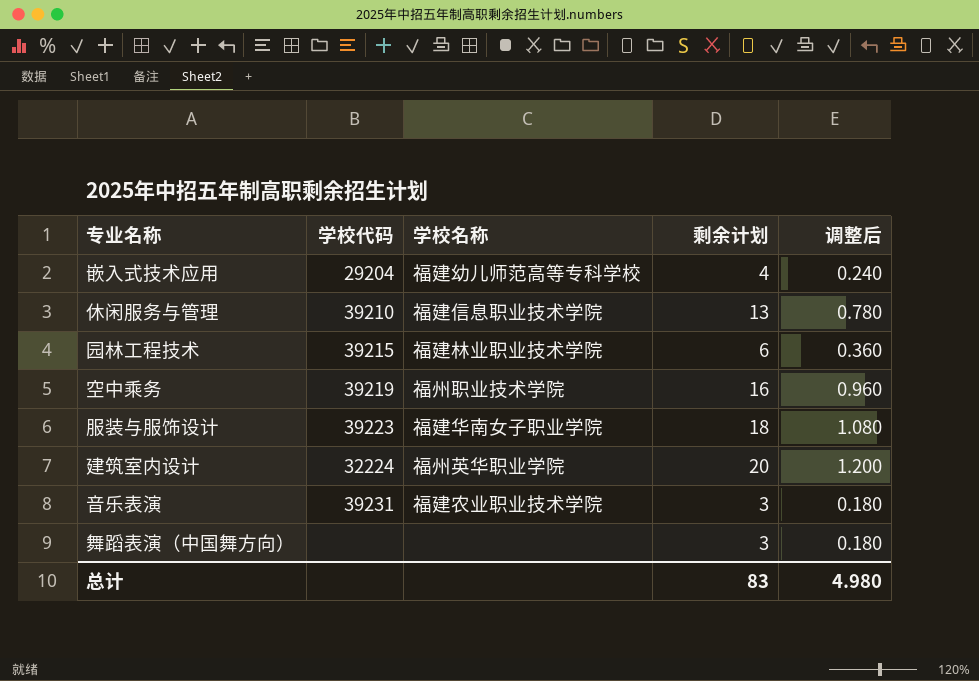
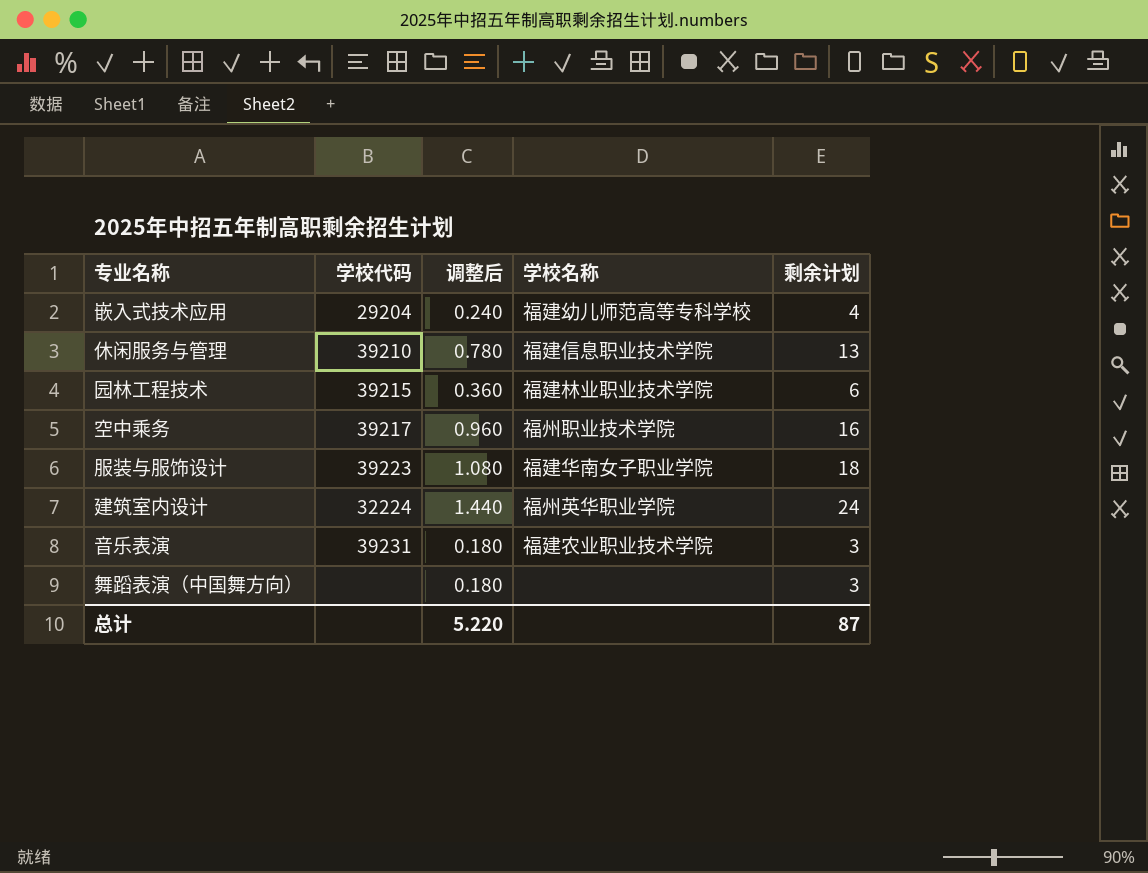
column 调整后 | position: 5 -> 3
空中乘务 | 学校代码: 39219 -> 39217
建筑室内设计 | 调整后: 1.200 -> 1.440
建筑室内设计 | 剩余计划: 20 -> 24
总计 | 调整后: 4.980 -> 5.220
总计 | 剩余计划: 83 -> 87

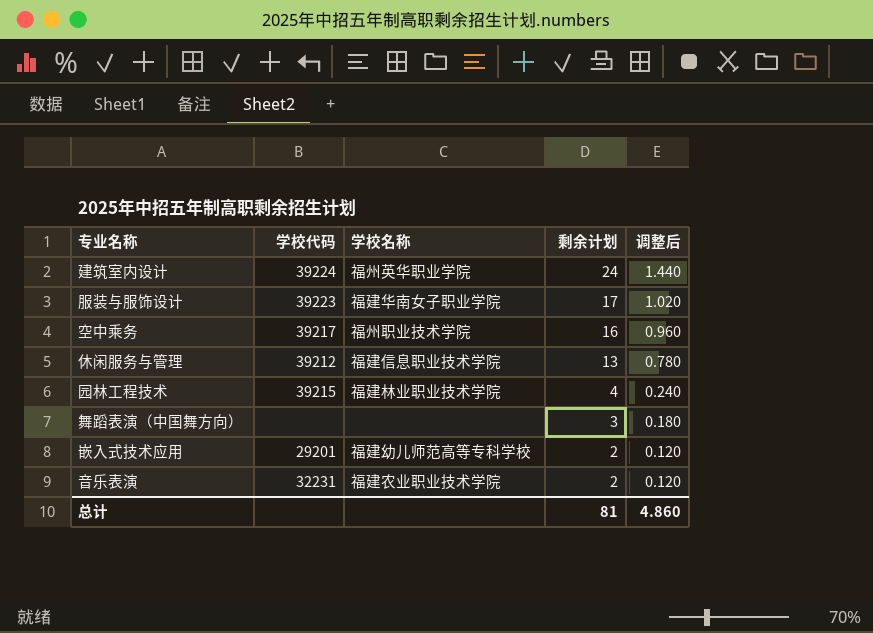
row order: none -> 剩余计划 descending
column 调整后 | position: 3 -> 5
建筑室内设计 | 学校代码: 32224 -> 39224
服装与服饰设计 | 剩余计划: 18 -> 17
服装与服饰设计 | 调整后: 1.080 -> 1.020
休闲服务与管理 | 学校代码: 39210 -> 39212
园林工程技术 | 剩余计划: 6 -> 4
园林工程技术 | 调整后: 0.360 -> 0.240
嵌入式技术应用 | 学校代码: 29204 -> 29201
嵌入式技术应用 | 剩余计划: 4 -> 2
嵌入式技术应用 | 调整后: 0.240 -> 0.120
音乐表演 | 学校代码: 39231 -> 32231
音乐表演 | 剩余计划: 3 -> 2
音乐表演 | 调整后: 0.180 -> 0.120
总计 | 剩余计划: 87 -> 81
总计 | 调整后: 5.220 -> 4.860

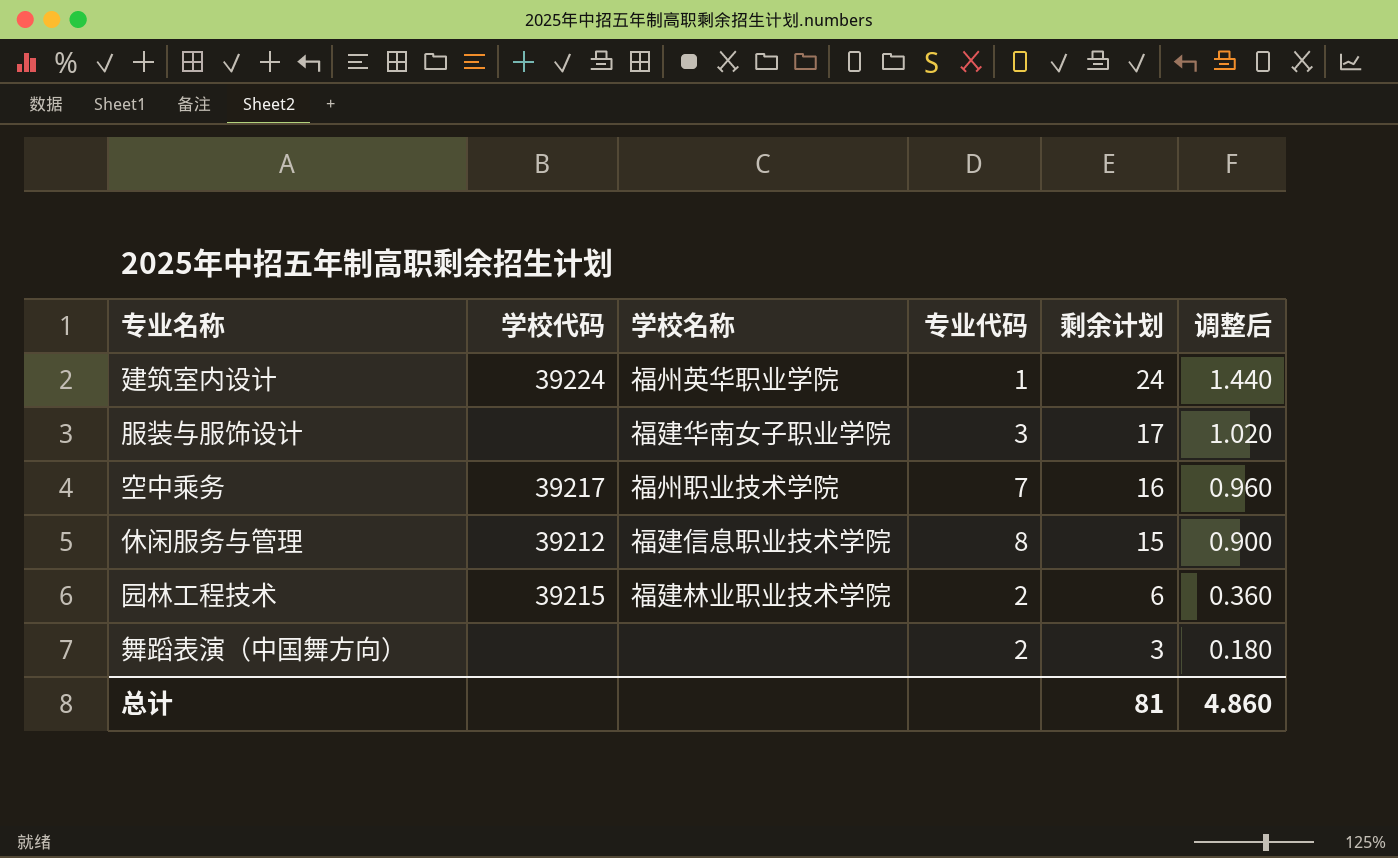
column 专业代码 | position: none -> 4
row 嵌入式技术应用: 29201 | 福建幼儿师范高等专科学校 | 2 | 0.120 -> none
row 音乐表演: 32231 | 福建农业职业技术学院 | 2 | 0.120 -> none
服装与服饰设计 | 学校代码: 39223 -> none
休闲服务与管理 | 剩余计划: 13 -> 15
休闲服务与管理 | 调整后: 0.780 -> 0.900
园林工程技术 | 剩余计划: 4 -> 6
园林工程技术 | 调整后: 0.240 -> 0.360

